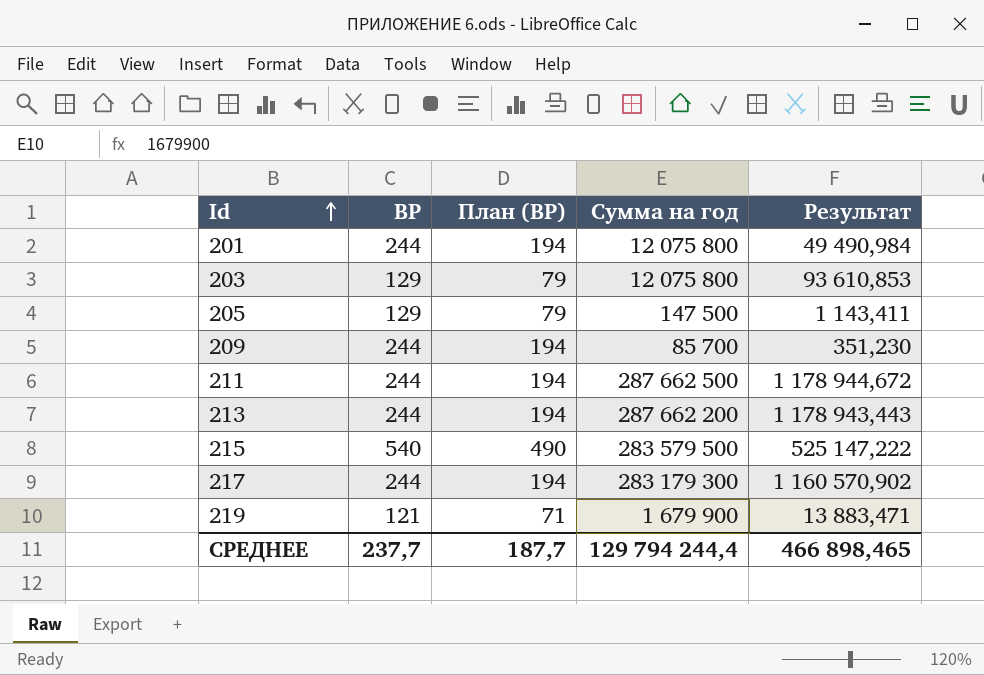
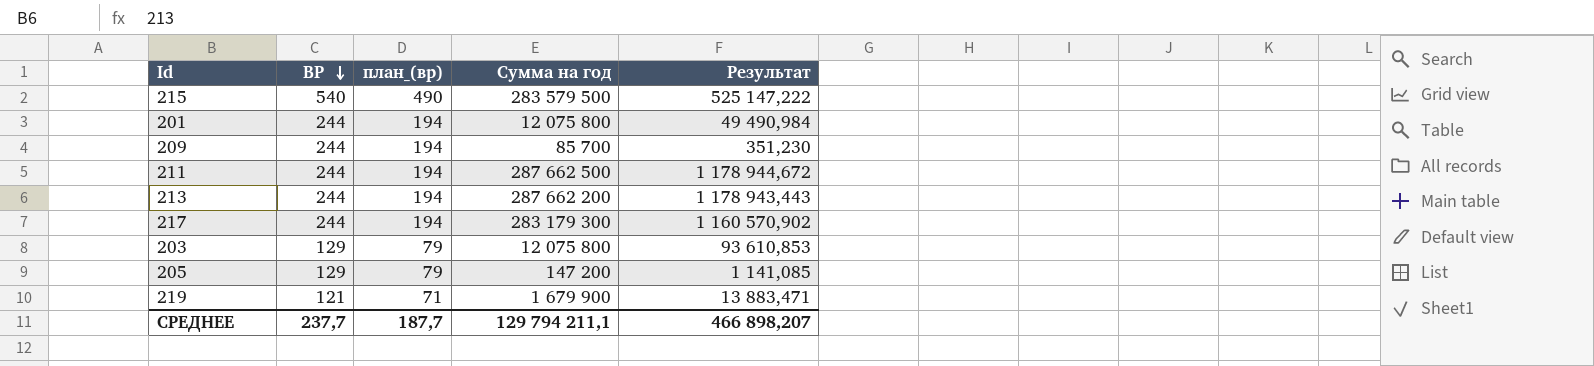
row order: Id ascending -> ВР descending
column name: План (ВР) -> план_(вр)
205 | Сумма на год: 147 500 -> 147 200
205 | Результат: 1 143,411 -> 1 141,085
СРЕДНЕЕ | Сумма на год: 129 794 244,4 -> 129 794 211,1
СРЕДНЕЕ | Результат: 466 898,465 -> 466 898,207

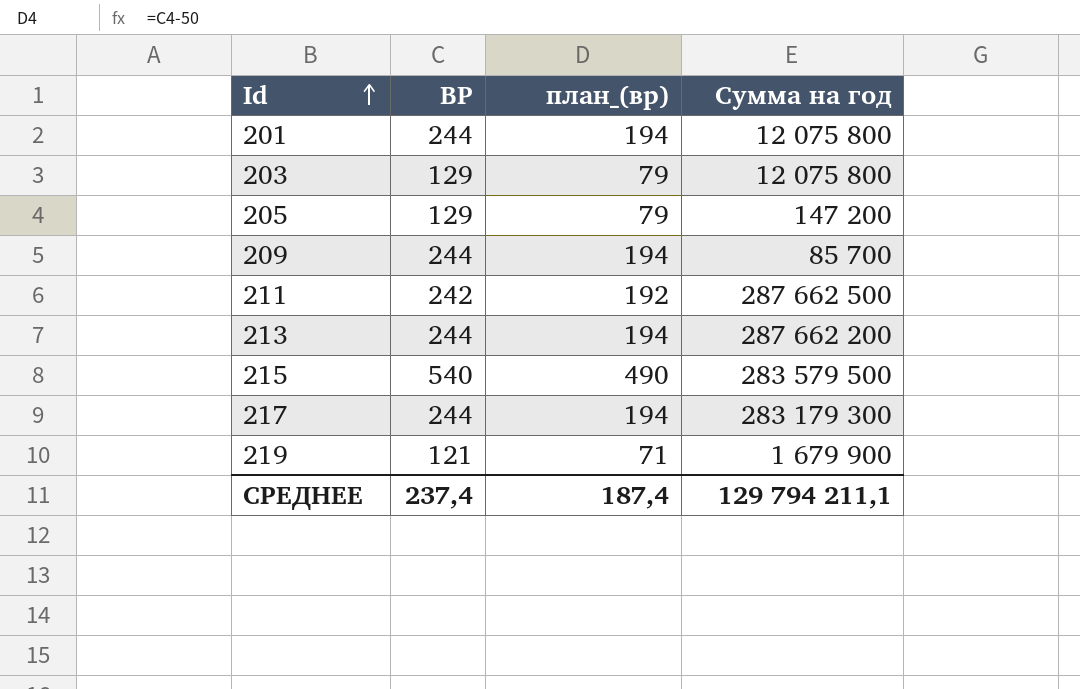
row order: ВР descending -> Id ascending
column Результат | formula: [Сумма на год] / [ВР] -> none
211 | ВР: 244 -> 242
211 | план_(вр): 194 -> 192
СРЕДНЕЕ | ВР: 237,7 -> 237,4
СРЕДНЕЕ | план_(вр): 187,7 -> 187,4

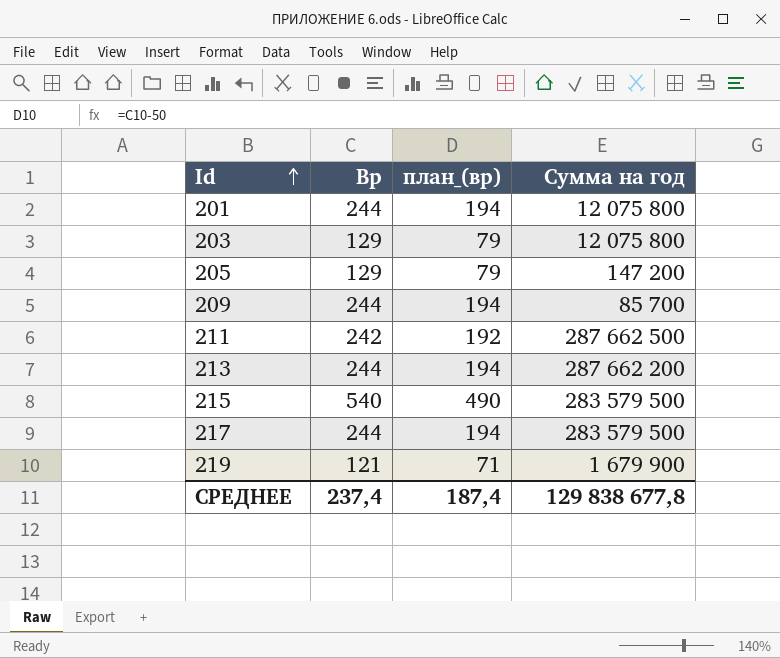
column name: ВР -> Вр
217 | Сумма на год: 283 179 300 -> 283 579 500
СРЕДНЕЕ | Сумма на год: 129 794 211,1 -> 129 838 677,8

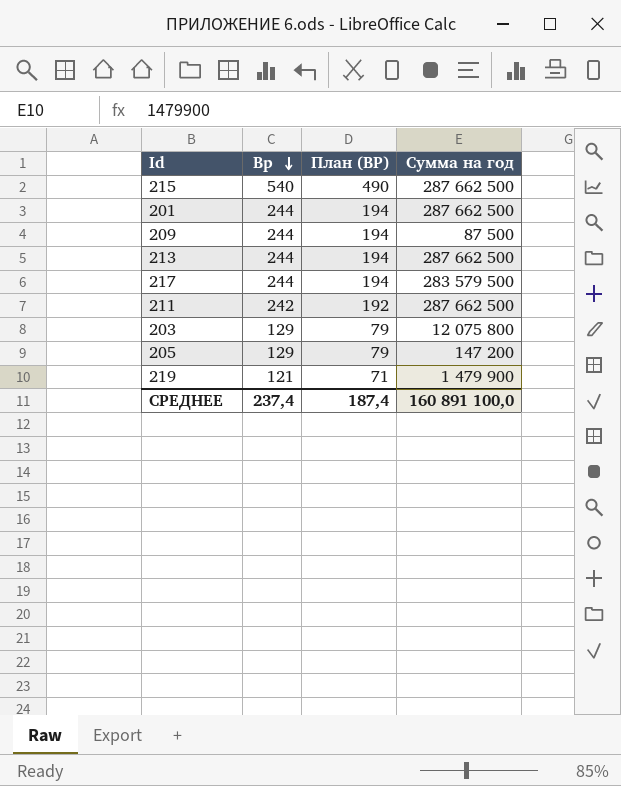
row order: Id ascending -> Вр descending
column name: план_(вр) -> План (ВР)
215 | Сумма на год: 283 579 500 -> 287 662 500
201 | Сумма на год: 12 075 800 -> 287 662 500
209 | Сумма на год: 85 700 -> 87 500
213 | Сумма на год: 287 662 200 -> 287 662 500
219 | Сумма на год: 1 679 900 -> 1 479 900
СРЕДНЕЕ | Сумма на год: 129 838 677,8 -> 160 891 100,0

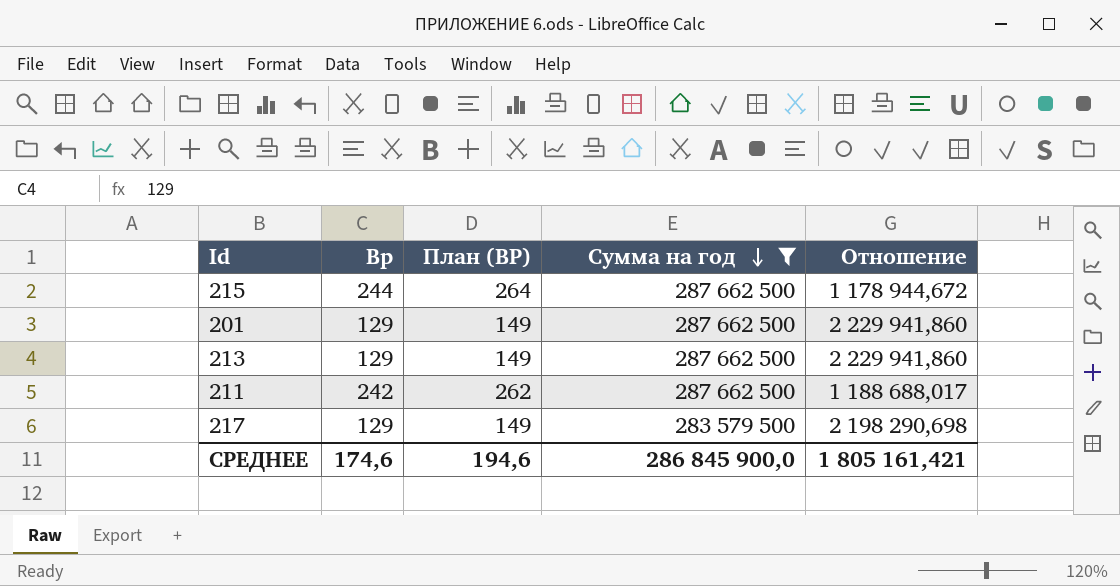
filter: none -> Сумма на год >= 283 579 500
row order: Вр descending -> Сумма на год descending
column План (ВР) | formula: [Вр] - 50 -> [Вр] + 20
column Отношение | formula: none -> [Сумма на год] / [Вр]
215 | Вр: 540 -> 244
201 | Вр: 244 -> 129
213 | Вр: 244 -> 129
217 | Вр: 244 -> 129
СРЕДНЕЕ | Вр: 237,4 -> 174,6
СРЕДНЕЕ | План (ВР): 187,4 -> 194,6
СРЕДНЕЕ | Сумма на год: 160 891 100,0 -> 286 845 900,0

